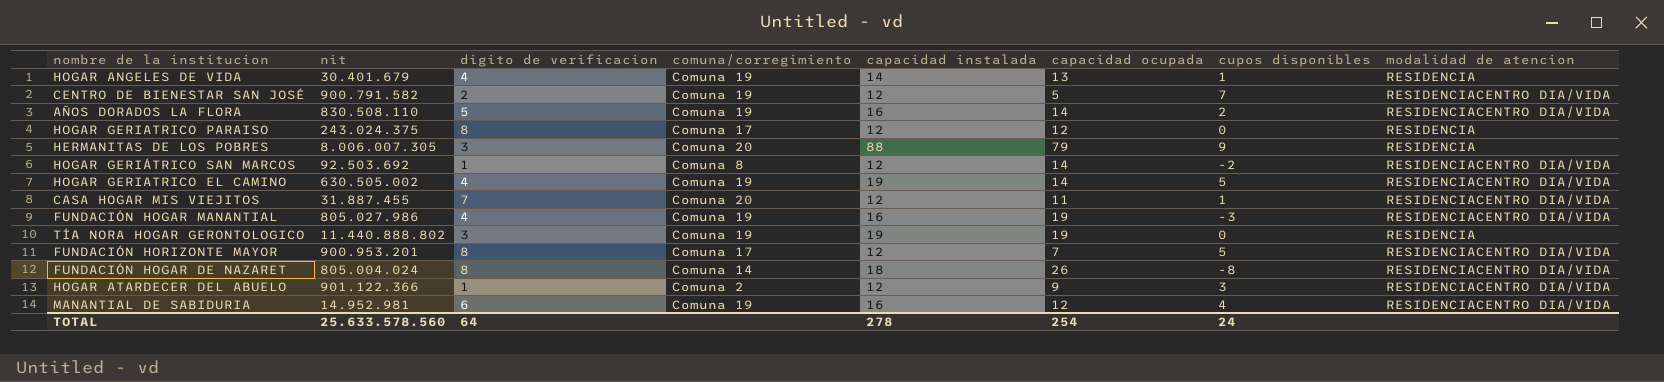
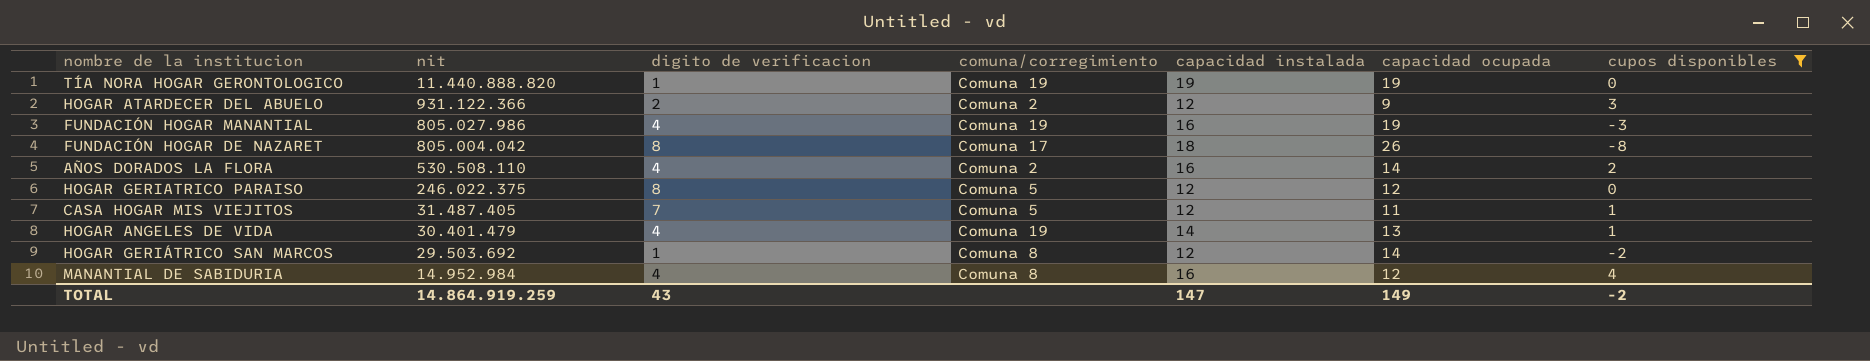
filter: none -> cupos disponibles <= 4
row order: none -> nit descending
column modalidad de atencion | position: 8 -> none
TÍA NORA HOGAR GERONTOLOGICO | nit: 11.440.888.802 -> 11.440.888.820
TÍA NORA HOGAR GERONTOLOGICO | digito de verificacion: 3 -> 1
HOGAR ATARDECER DEL ABUELO | nit: 901.122.366 -> 931.122.366
HOGAR ATARDECER DEL ABUELO | digito de verificacion: 1 -> 2
FUNDACIÓN HOGAR DE NAZARET | nit: 805.004.024 -> 805.004.042
FUNDACIÓN HOGAR DE NAZARET | comuna/corregimiento: Comuna 14 -> Comuna 17
AÑOS DORADOS LA FLORA | nit: 830.508.110 -> 530.508.110
AÑOS DORADOS LA FLORA | digito de verificacion: 5 -> 4
AÑOS DORADOS LA FLORA | comuna/corregimiento: Comuna 19 -> Comuna 2
HOGAR GERIATRICO PARAISO | nit: 243.024.375 -> 246.022.375
HOGAR GERIATRICO PARAISO | comuna/corregimiento: Comuna 17 -> Comuna 5
CASA HOGAR MIS VIEJITOS | nit: 31.887.455 -> 31.487.405
CASA HOGAR MIS VIEJITOS | comuna/corregimiento: Comuna 20 -> Comuna 5
HOGAR ANGELES DE VIDA | nit: 30.401.679 -> 30.401.479
HOGAR GERIÁTRICO SAN MARCOS | nit: 92.503.692 -> 29.503.692
MANANTIAL DE SABIDURIA | nit: 14.952.981 -> 14.952.984
MANANTIAL DE SABIDURIA | digito de verificacion: 6 -> 4
MANANTIAL DE SABIDURIA | comuna/corregimiento: Comuna 19 -> Comuna 8
TOTAL | nit: 25.633.578.560 -> 14.864.919.259
TOTAL | digito de verificacion: 64 -> 43
TOTAL | capacidad instalada: 278 -> 147
TOTAL | capacidad ocupada: 254 -> 149
TOTAL | cupos disponibles: 24 -> -2

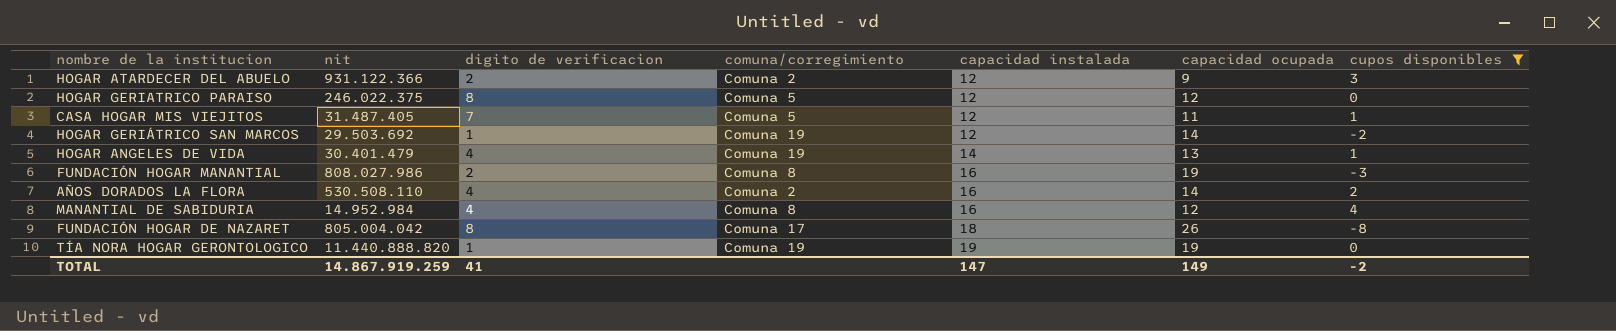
row order: nit descending -> capacidad instalada ascending
HOGAR GERIÁTRICO SAN MARCOS | comuna/corregimiento: Comuna 8 -> Comuna 19
FUNDACIÓN HOGAR MANANTIAL | nit: 805.027.986 -> 808.027.986
FUNDACIÓN HOGAR MANANTIAL | digito de verificacion: 4 -> 2
FUNDACIÓN HOGAR MANANTIAL | comuna/corregimiento: Comuna 19 -> Comuna 8
TOTAL | nit: 14.864.919.259 -> 14.867.919.259
TOTAL | digito de verificacion: 43 -> 41

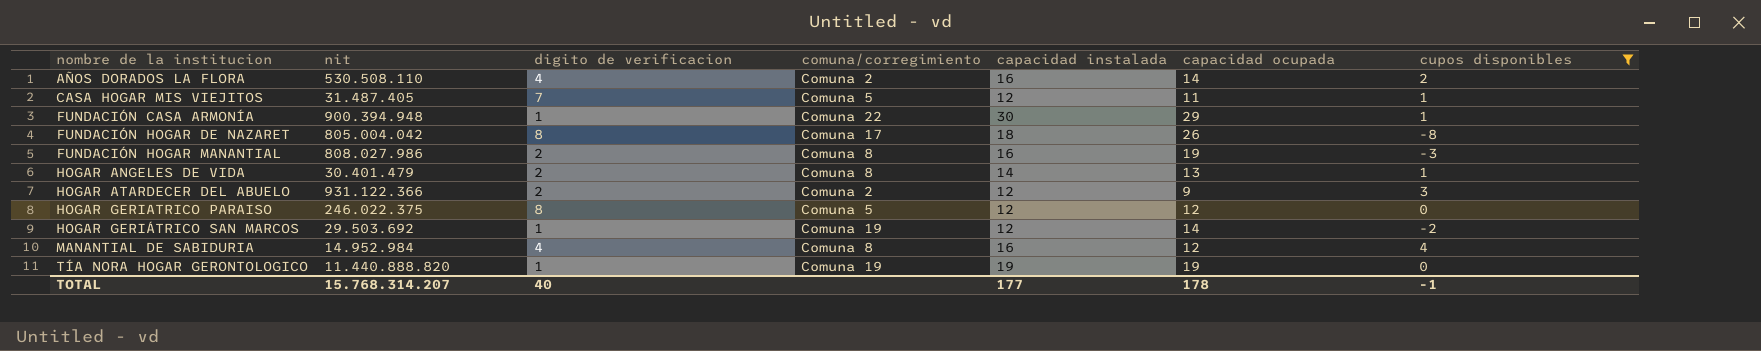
row order: capacidad instalada ascending -> nombre de la institucion ascending
row FUNDACIÓN CASA ARMONÍA: none -> 900.394.948 | 1 | Comuna 22 | 30 | 29 | 1
HOGAR ANGELES DE VIDA | digito de verificacion: 4 -> 2
HOGAR ANGELES DE VIDA | comuna/corregimiento: Comuna 19 -> Comuna 8
TOTAL | nit: 14.867.919.259 -> 15.768.314.207
TOTAL | digito de verificacion: 41 -> 40
TOTAL | capacidad instalada: 147 -> 177
TOTAL | capacidad ocupada: 149 -> 178
TOTAL | cupos disponibles: -2 -> -1

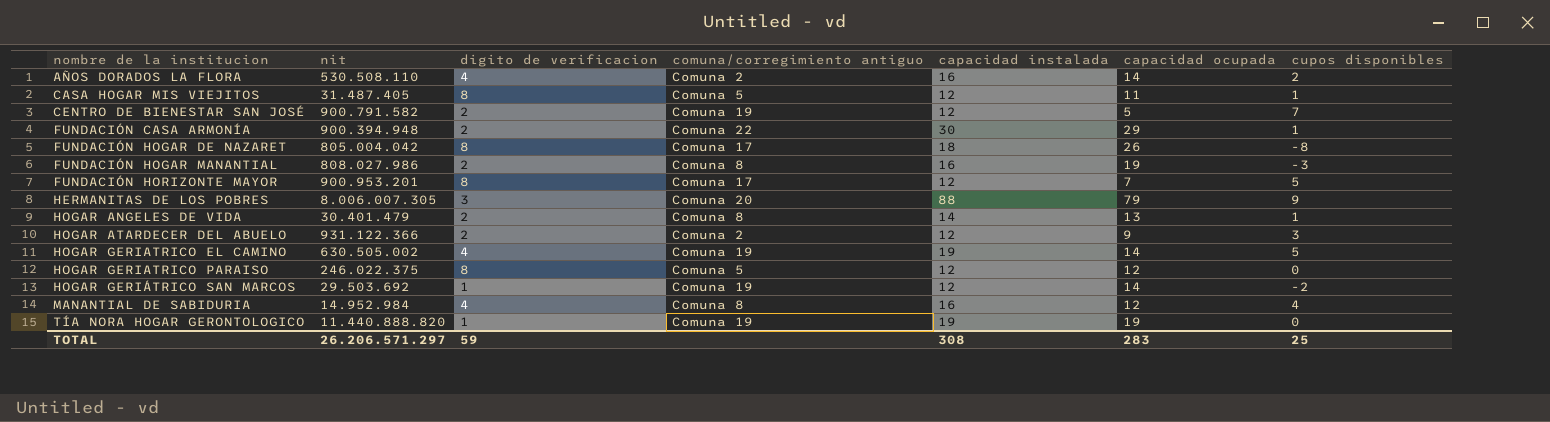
filter: cupos disponibles <= 4 -> none
column name: comuna/corregimiento -> comuna/corregimiento antiguo
CASA HOGAR MIS VIEJITOS | digito de verificacion: 7 -> 8
FUNDACIÓN CASA ARMONÍA | digito de verificacion: 1 -> 2
TOTAL | nit: 15.768.314.207 -> 26.206.571.297
TOTAL | digito de verificacion: 40 -> 59
TOTAL | capacidad instalada: 177 -> 308
TOTAL | capacidad ocupada: 178 -> 283
TOTAL | cupos disponibles: -1 -> 25

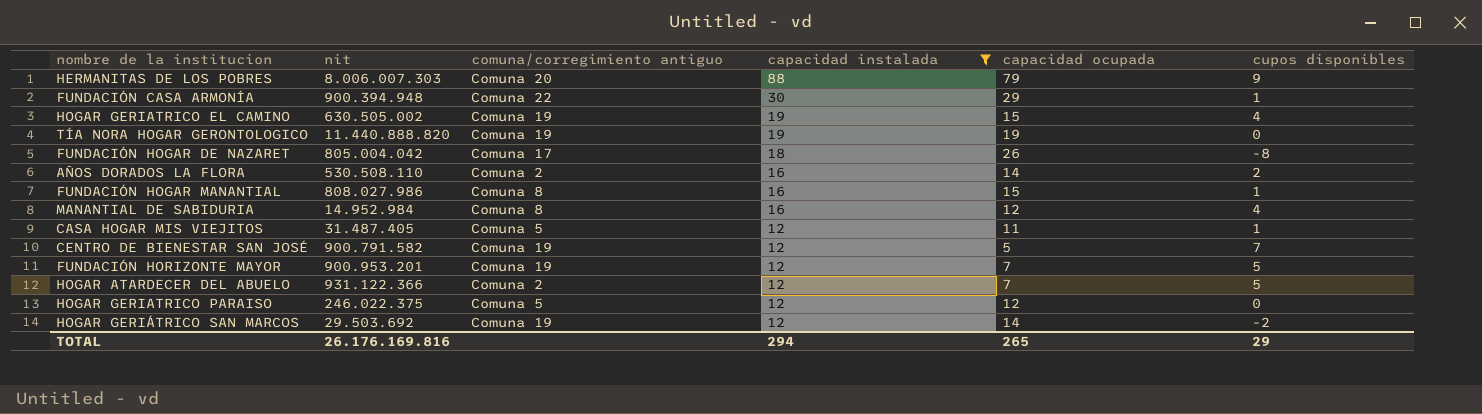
filter: none -> capacidad instalada != 14
row order: nombre de la institucion ascending -> capacidad instalada descending
column digito de verificacion | position: 3 -> none
HERMANITAS DE LOS POBRES | nit: 8.006.007.305 -> 8.006.007.303
HOGAR GERIATRICO EL CAMINO | capacidad ocupada: 14 -> 15
HOGAR GERIATRICO EL CAMINO | cupos disponibles: 5 -> 4
FUNDACIÓN HOGAR MANANTIAL | capacidad ocupada: 19 -> 15
FUNDACIÓN HOGAR MANANTIAL | cupos disponibles: -3 -> 1
FUNDACIÓN HORIZONTE MAYOR | comuna/corregimiento antiguo: Comuna 17 -> Comuna 19
HOGAR ATARDECER DEL ABUELO | capacidad ocupada: 9 -> 7
HOGAR ATARDECER DEL ABUELO | cupos disponibles: 3 -> 5
TOTAL | nit: 26.206.571.297 -> 26.176.169.816
TOTAL | capacidad instalada: 308 -> 294
TOTAL | capacidad ocupada: 283 -> 265
TOTAL | cupos disponibles: 25 -> 29

